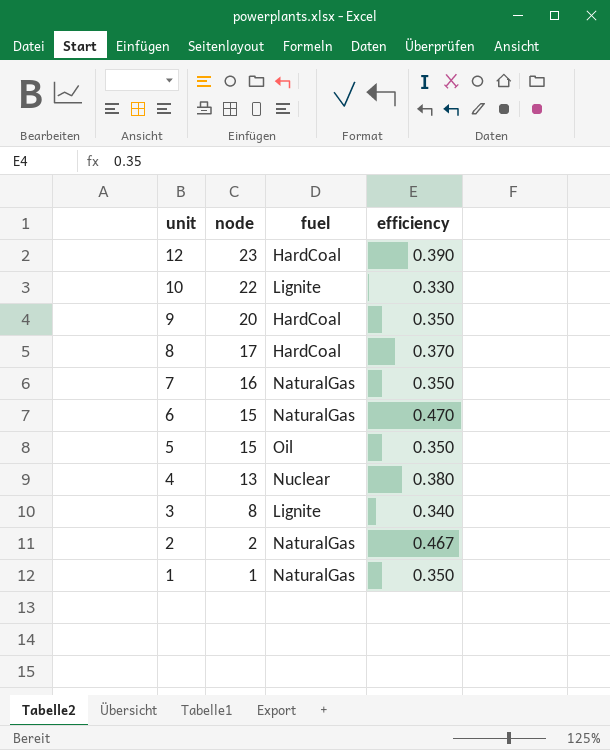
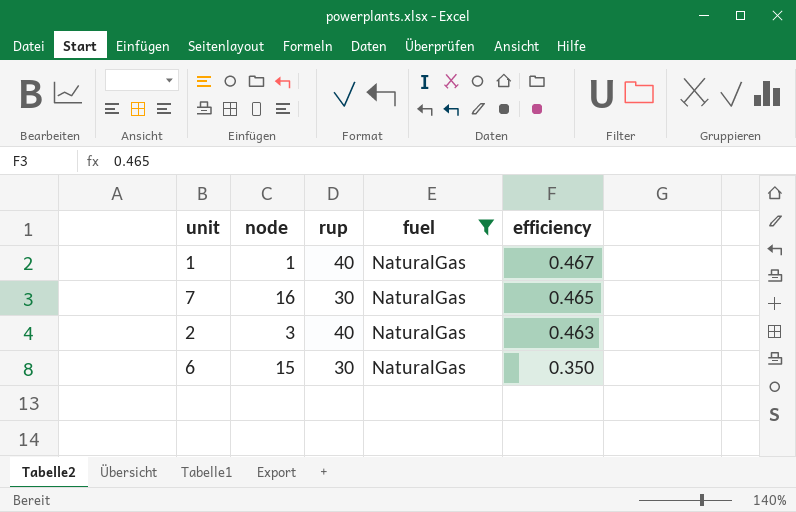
filter: none -> fuel = NaturalGas
row order: unit descending -> efficiency descending
column rup | position: none -> 3
1 | efficiency: 0.350 -> 0.467
7 | efficiency: 0.350 -> 0.465
2 | node: 2 -> 3
2 | efficiency: 0.467 -> 0.463
6 | efficiency: 0.470 -> 0.350

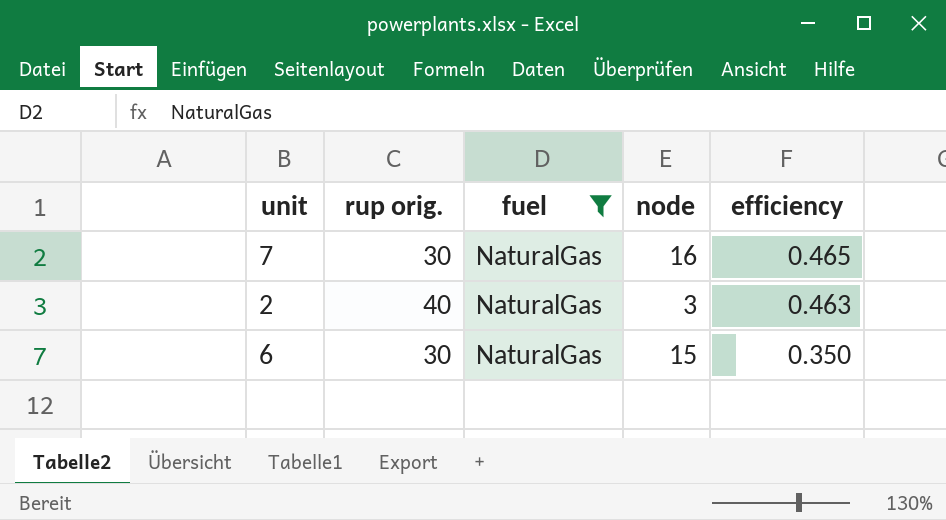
column name: rup -> rup orig.
column node | position: 2 -> 4
row 1: 1 | 40 | NaturalGas | 0.467 -> none

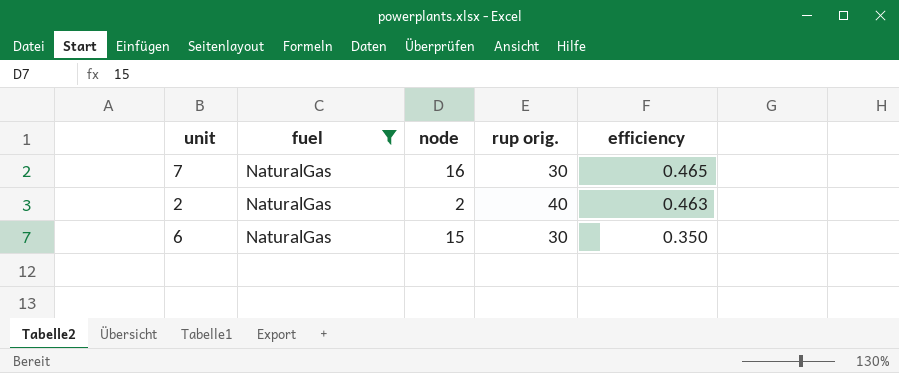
column rup orig. | position: 2 -> 4
2 | node: 3 -> 2

